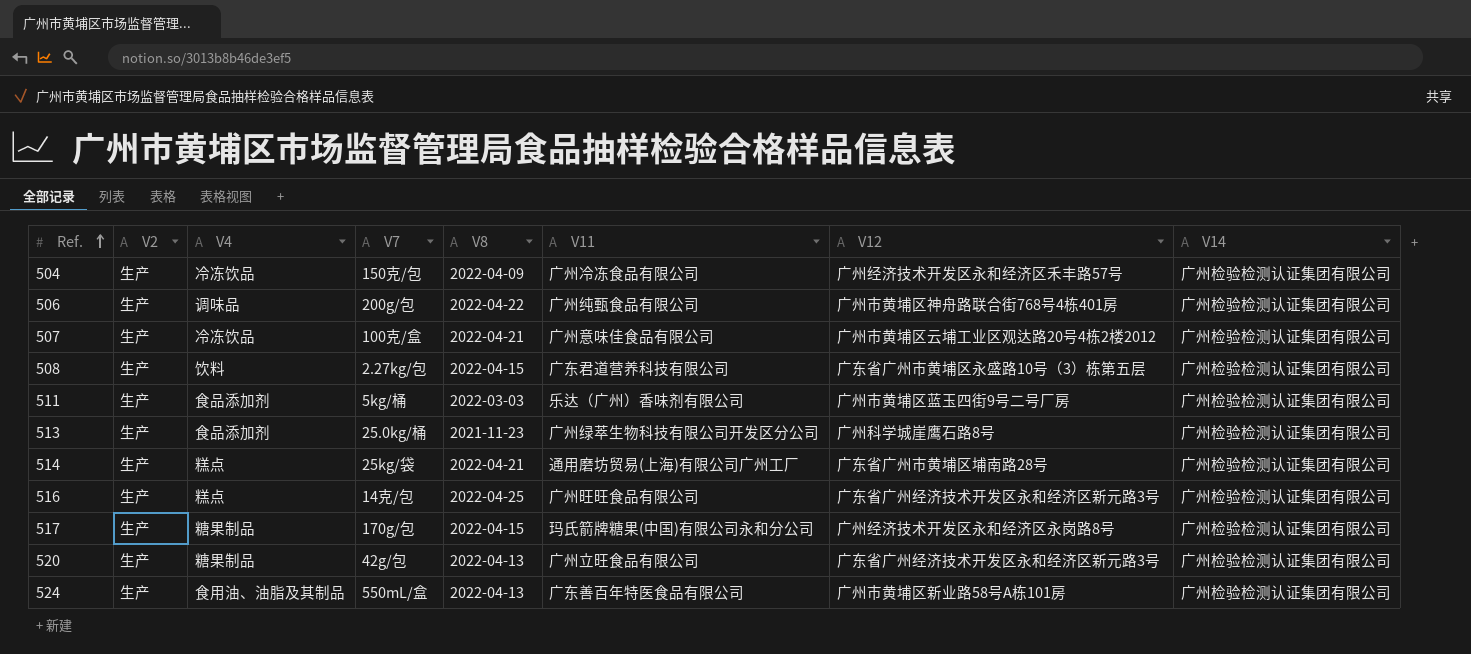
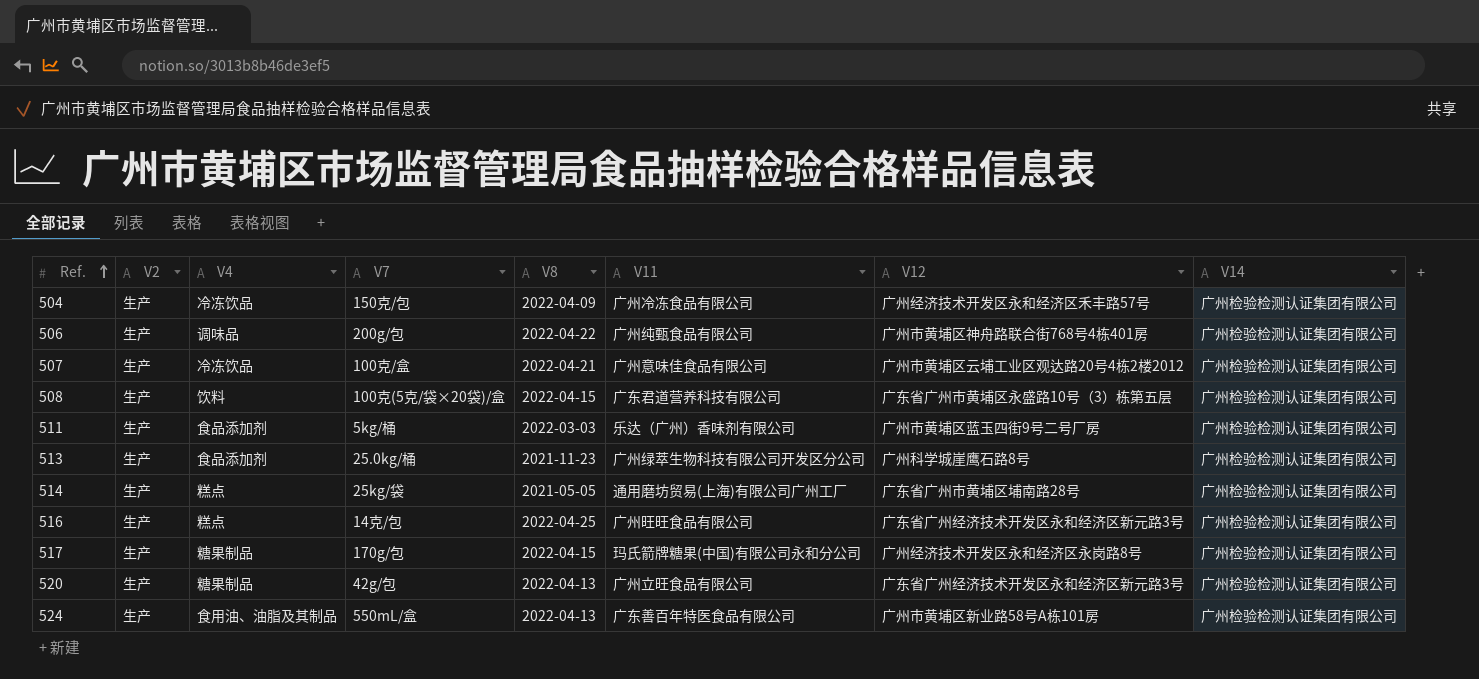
508 | V7: 2.27kg/包 -> 100克(5克/袋×20袋)/盒
514 | V8: 2022-04-21 -> 2021-05-05

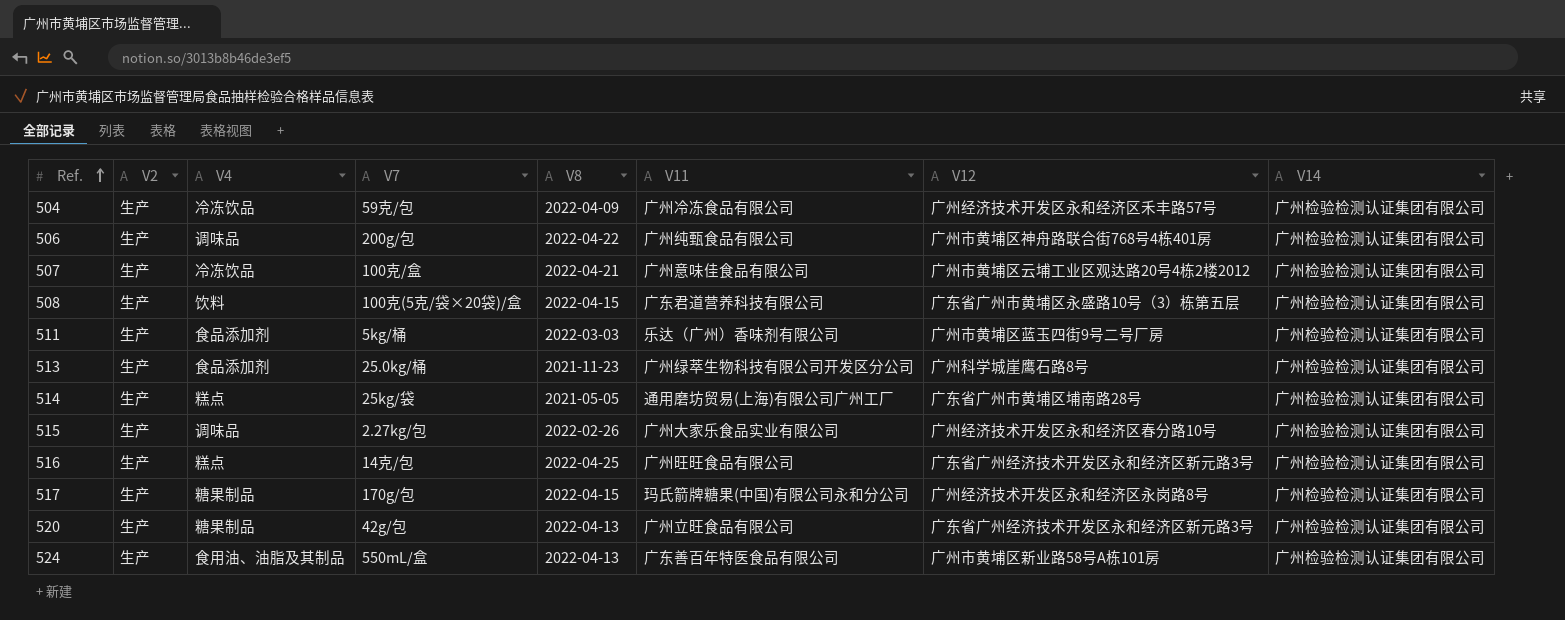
504 | V7: 150克/包 -> 59克/包
row 515: none -> 生产 | 调味品 | 2.27kg/包 | 2022-02-26 | 广州大家乐食品实业有限公司 | 广州经济技术开发区永和经济区春分路10号 | 广州检验检测认证集团有限公司

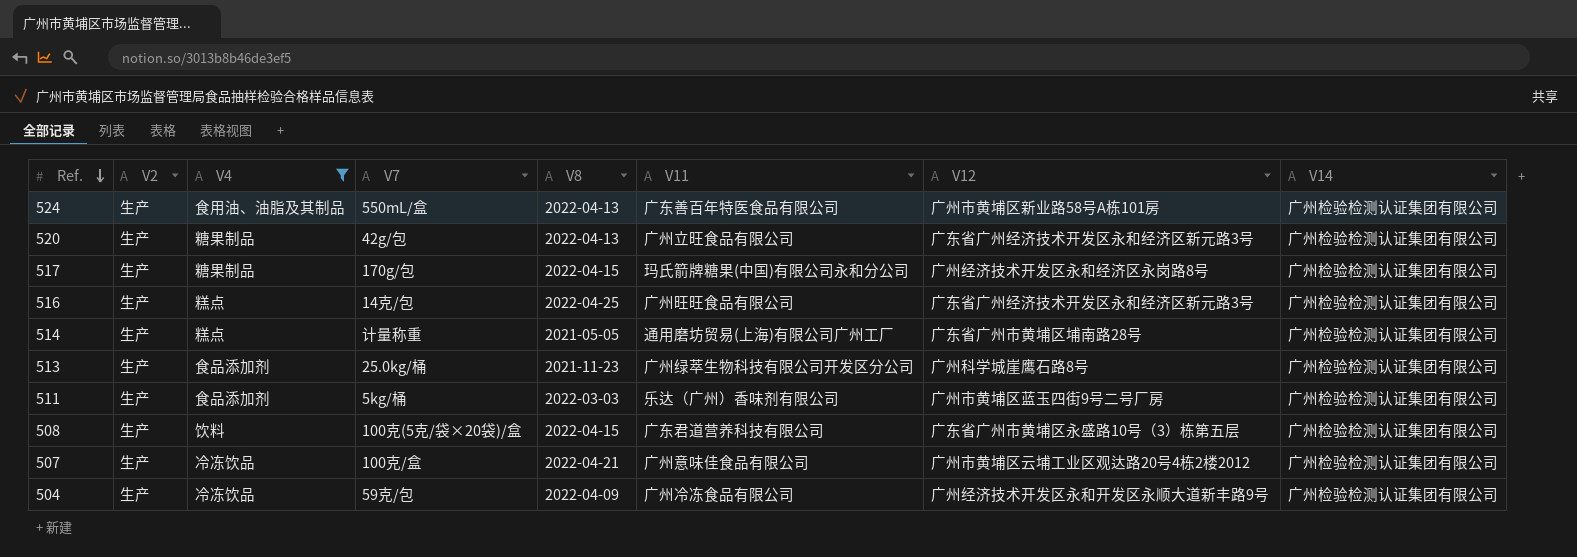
filter: none -> V4 != 调味品
row order: Ref. ascending -> Ref. descending
514 | V7: 25kg/袋 -> 计量称重
504 | V12: 广州经济技术开发区永和经济区禾丰路57号 -> 广州经济技术开发区永和开发区永顺大道新丰路9号

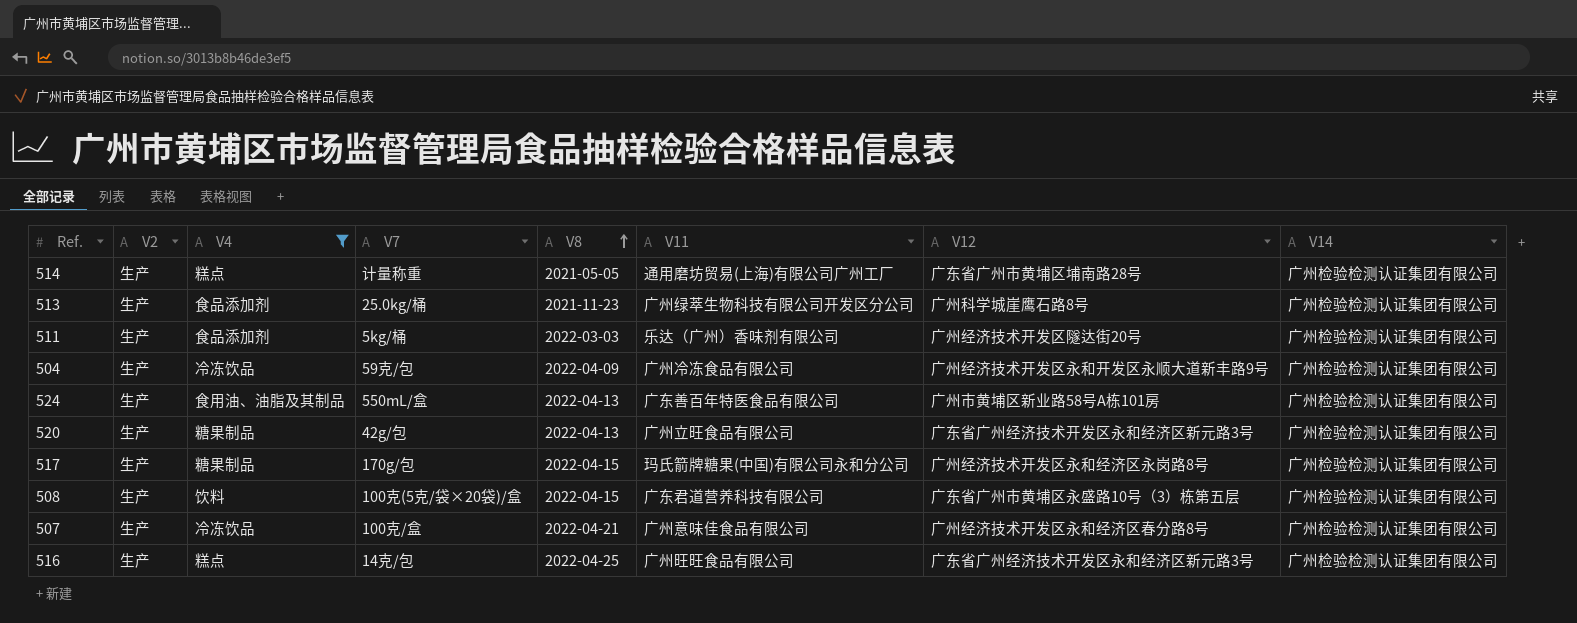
row order: Ref. descending -> V8 ascending
511 | V12: 广州市黄埔区蓝玉四街9号二号厂房 -> 广州经济技术开发区隧达街20号
507 | V12: 广州市黄埔区云埔工业区观达路20号4栋2楼2012 -> 广州经济技术开发区永和经济区春分路8号

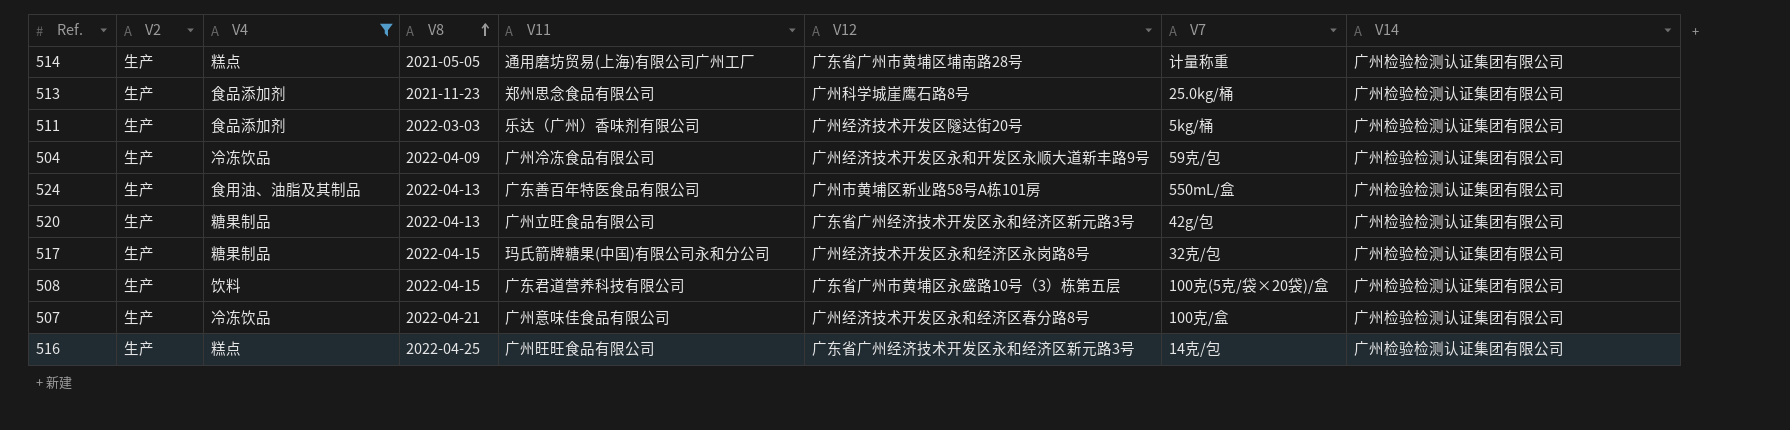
column V7 | position: 4 -> 7
513 | V11: 广州绿萃生物科技有限公司开发区分公司 -> 郑州思念食品有限公司
517 | V7: 170g/包 -> 32克/包

